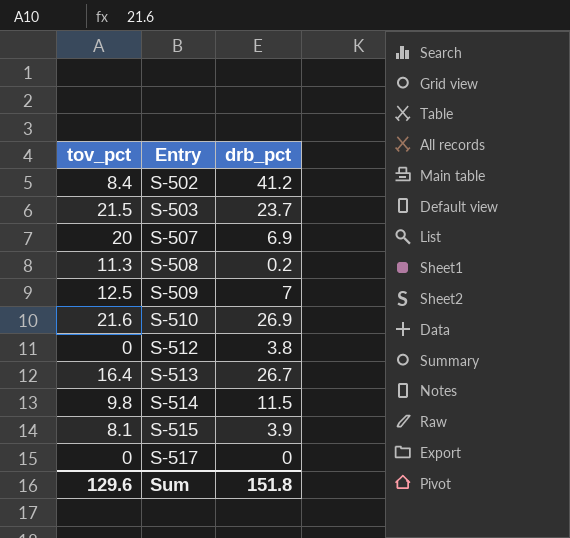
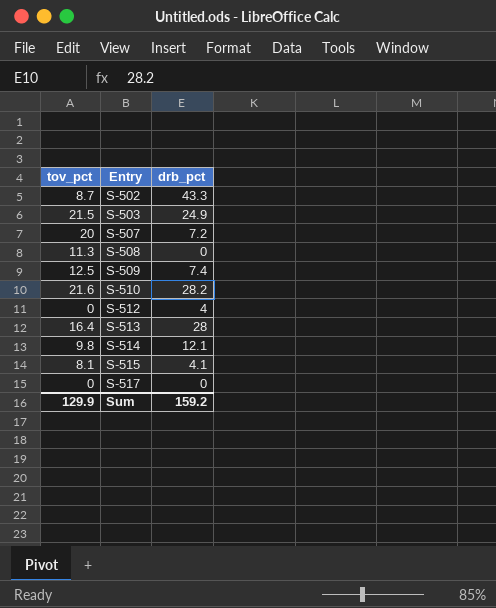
S-502 | tov_pct: 8.4 -> 8.7
S-502 | drb_pct: 41.2 -> 43.3
S-503 | drb_pct: 23.7 -> 24.9
S-507 | drb_pct: 6.9 -> 7.2
S-508 | drb_pct: 0.2 -> 0
S-509 | drb_pct: 7 -> 7.4
S-510 | drb_pct: 26.9 -> 28.2
S-512 | drb_pct: 3.8 -> 4
S-513 | drb_pct: 26.7 -> 28
S-514 | drb_pct: 11.5 -> 12.1
S-515 | drb_pct: 3.9 -> 4.1
Sum | tov_pct: 129.6 -> 129.9
Sum | drb_pct: 151.8 -> 159.2

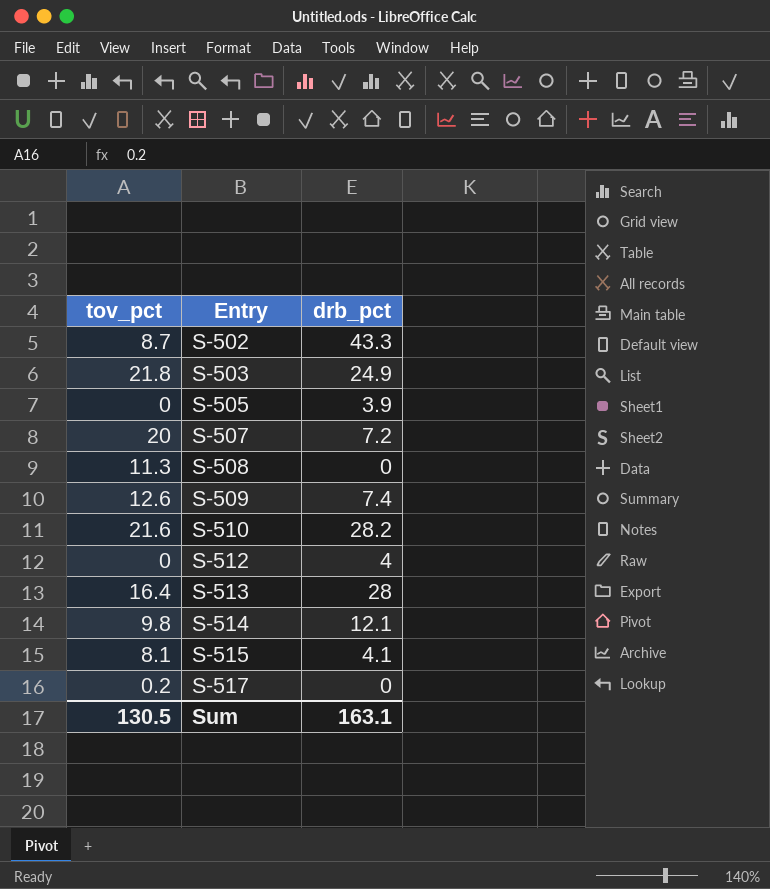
S-503 | tov_pct: 21.5 -> 21.8
row S-505: none -> 0 | 3.9
S-509 | tov_pct: 12.5 -> 12.6
S-517 | tov_pct: 0 -> 0.2
Sum | tov_pct: 129.9 -> 130.5
Sum | drb_pct: 159.2 -> 163.1

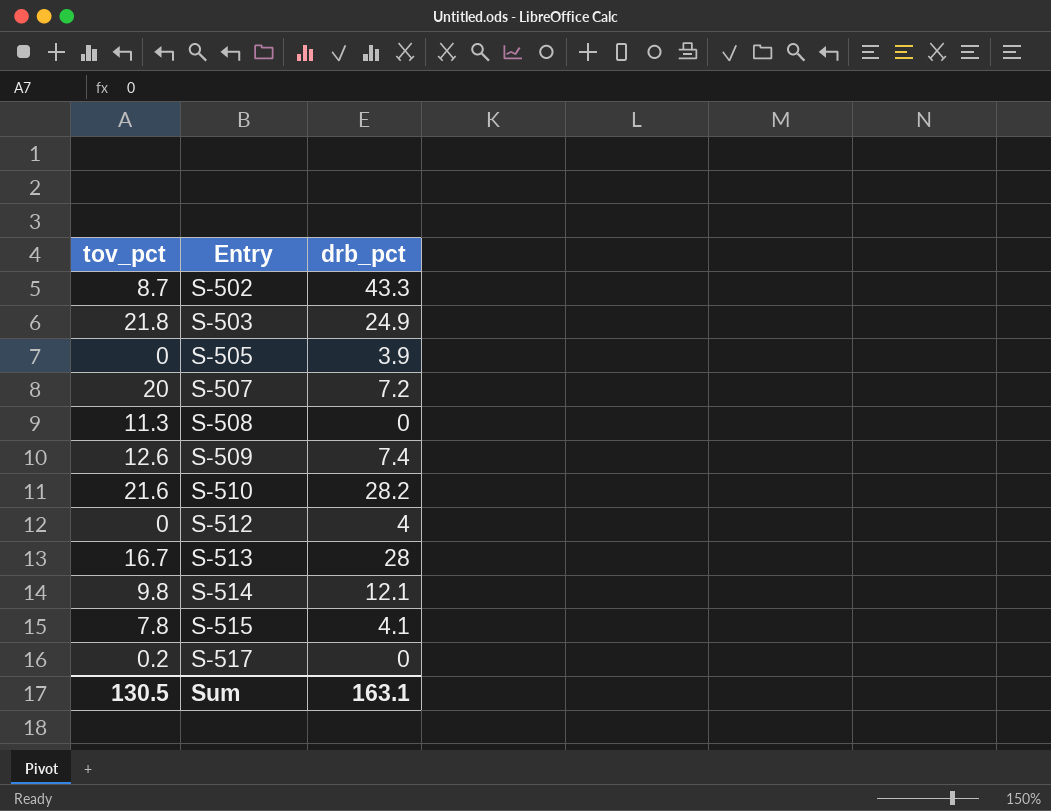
S-513 | tov_pct: 16.4 -> 16.7
S-515 | tov_pct: 8.1 -> 7.8

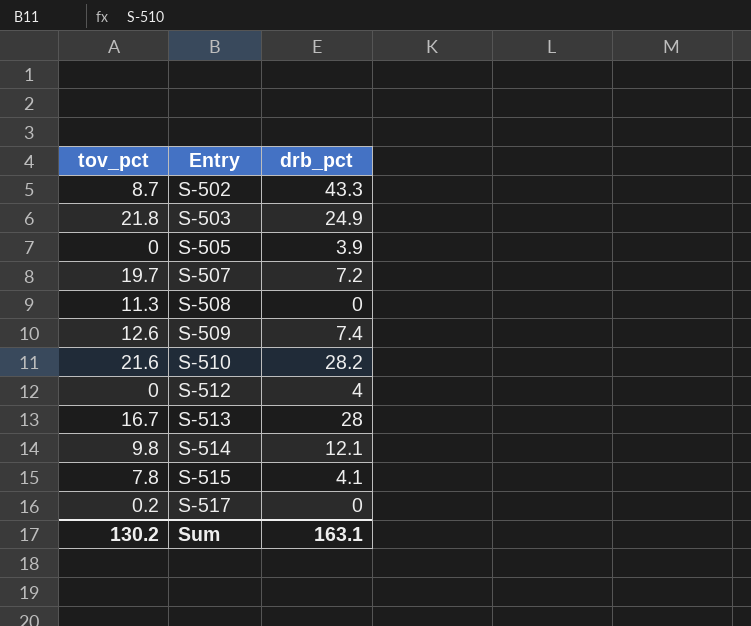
S-507 | tov_pct: 20 -> 19.7
Sum | tov_pct: 130.5 -> 130.2

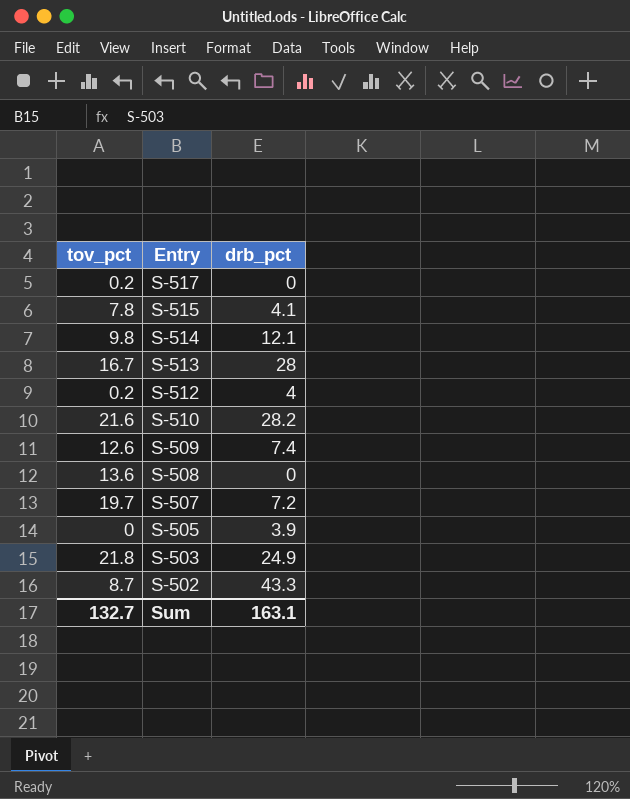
row order: Entry ascending -> Entry descending
S-512 | tov_pct: 0 -> 0.2
S-508 | tov_pct: 11.3 -> 13.6
Sum | tov_pct: 130.2 -> 132.7

